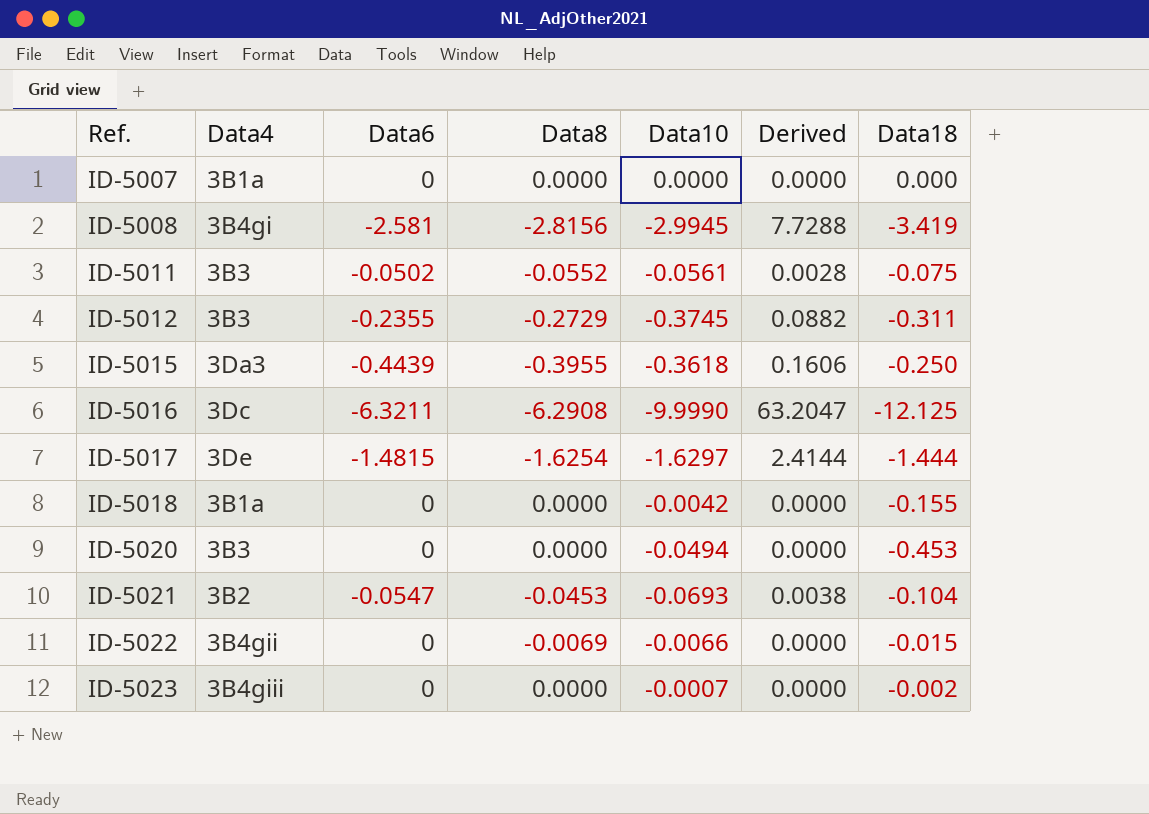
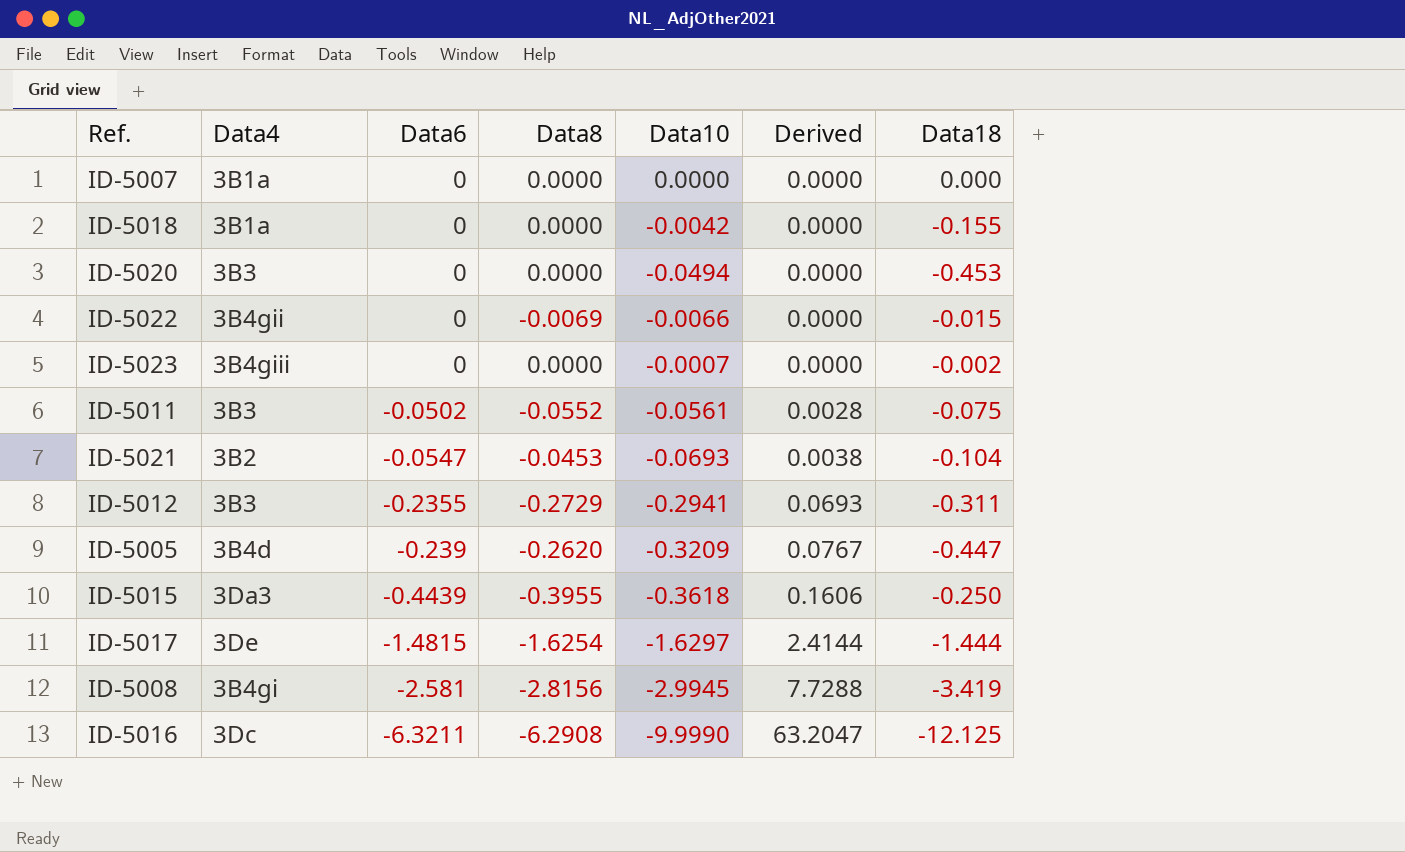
row order: Ref. ascending -> Data6 descending
ID-5012 | Data10: -0.3745 -> -0.2941
ID-5012 | Derived: 0.0882 -> 0.0693
row ID-5005: none -> 3B4d | -0.239 | -0.2620 | -0.3209 | 0.0767 | -0.447

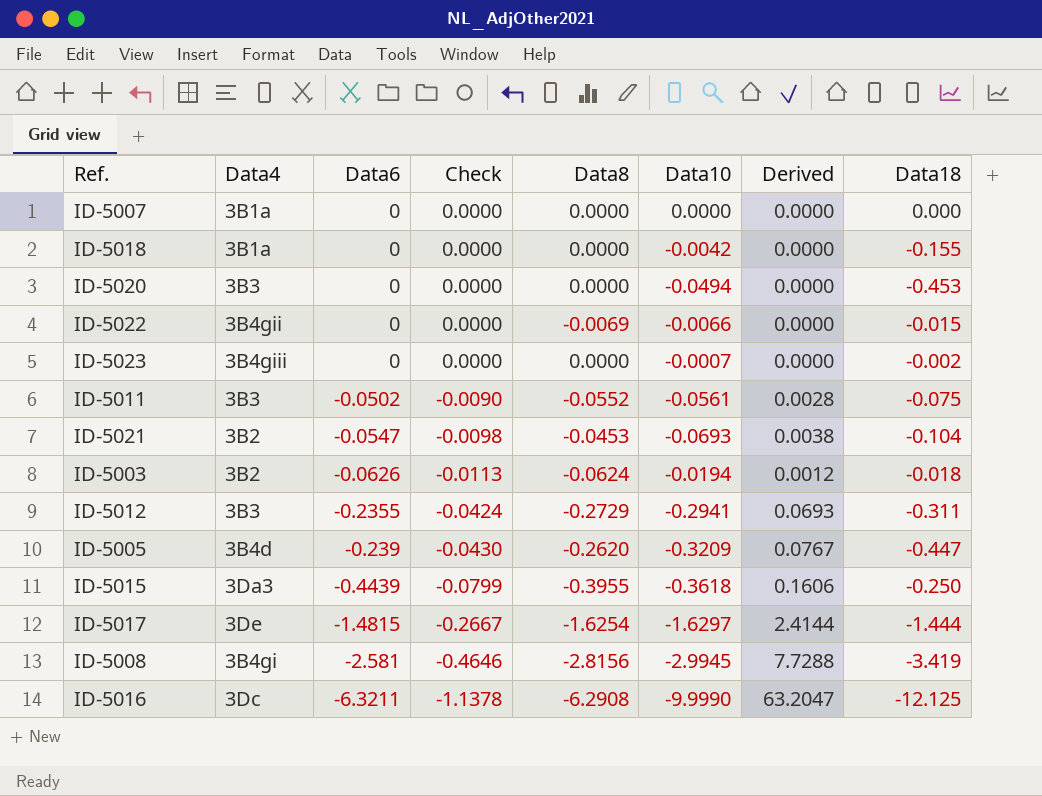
column Check | formula: none -> [Data6] * 0.18
row ID-5003: none -> 3B2 | -0.0626 | -0.0113 | -0.0624 | -0.0194 | 0.0012 | -0.018

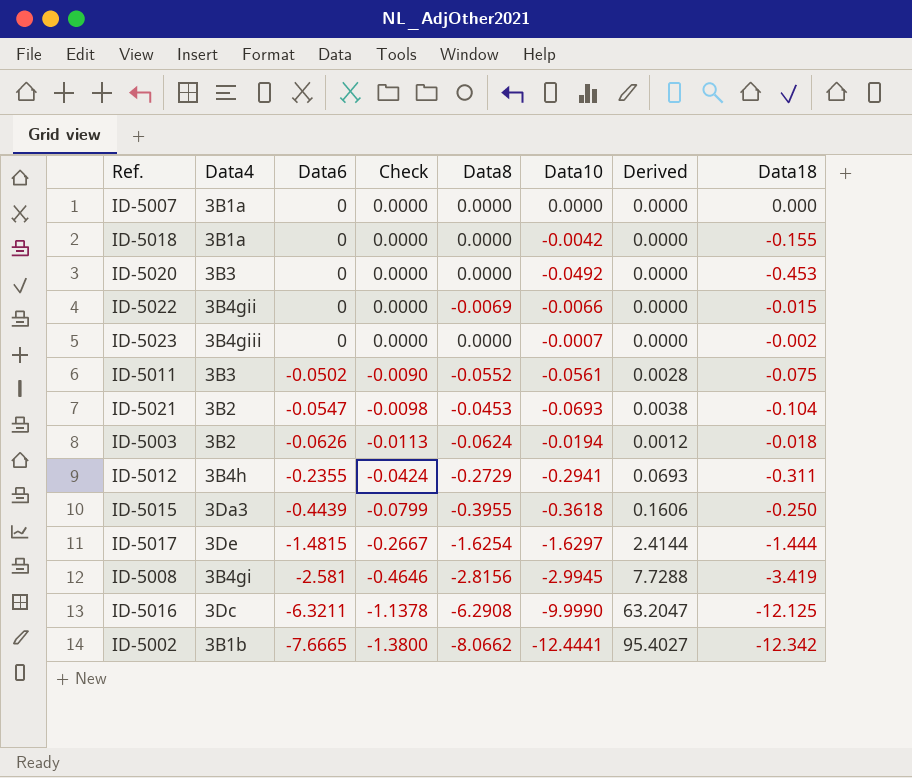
row ID-5005: 3B4d | -0.239 | -0.0430 | -0.2620 | -0.3209 | 0.0767 | -0.447 -> none
ID-5020 | Data10: -0.0494 -> -0.0492
ID-5012 | Data4: 3B3 -> 3B4h
row ID-5002: none -> 3B1b | -7.6665 | -1.3800 | -8.0662 | -12.4441 | 95.4027 | -12.342

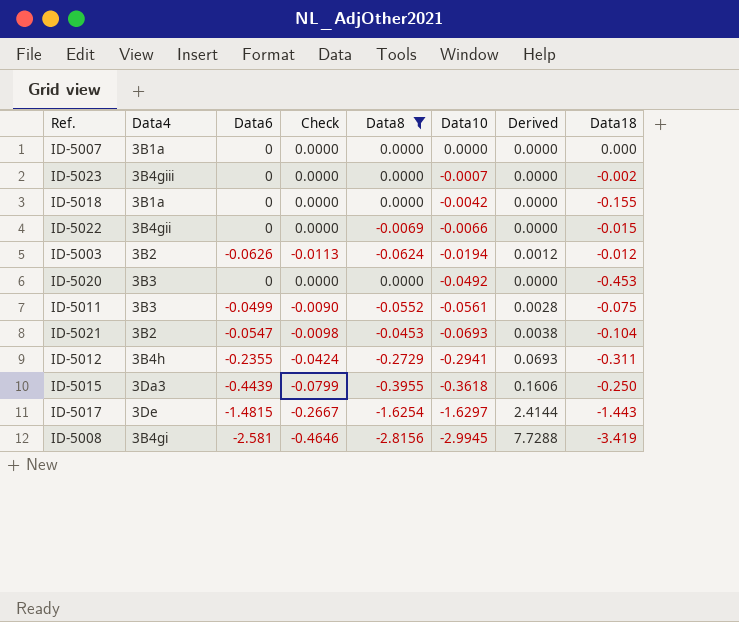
filter: none -> Data8 >= -2.8156
row order: Data6 descending -> Data10 descending
ID-5003 | Data18: -0.018 -> -0.012
ID-5011 | Data6: -0.0502 -> -0.0499
ID-5017 | Data18: -1.444 -> -1.443

